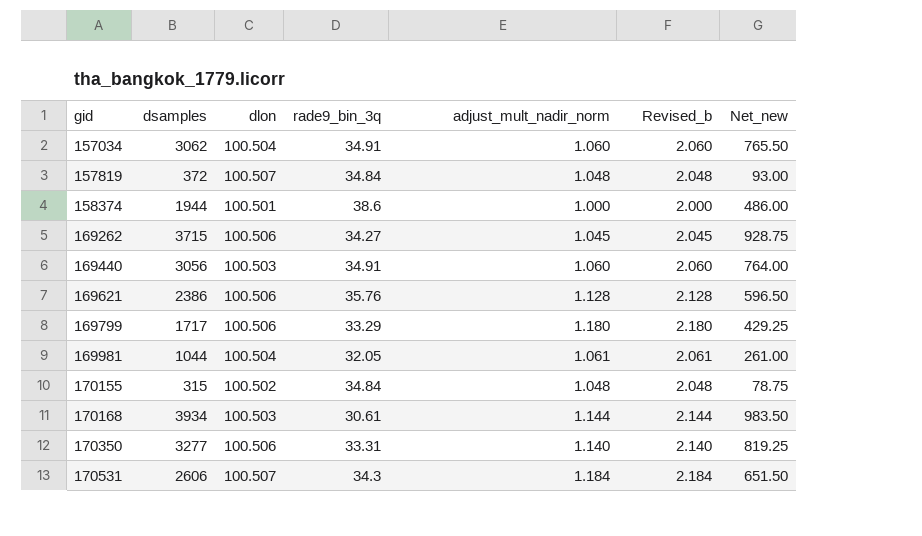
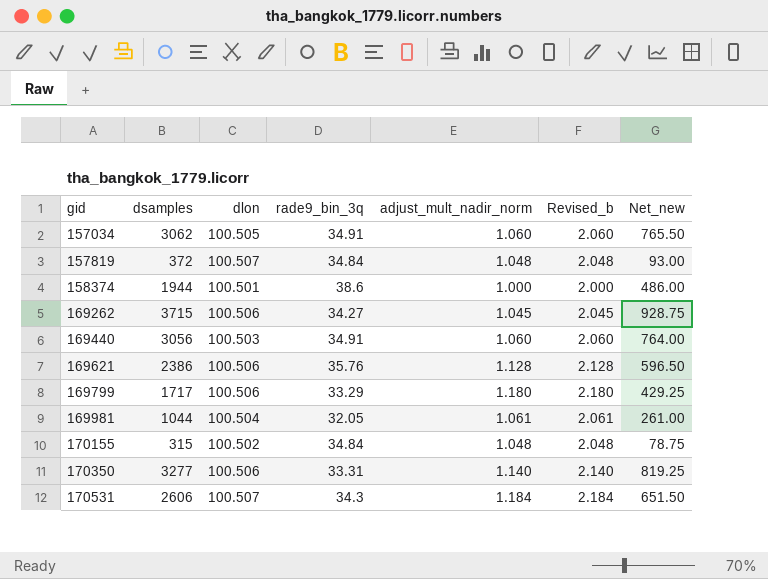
row 170168: 3934 | 100.503 | 30.61 | 1.144 | 2.144 | 983.50 -> none
157034 | dlon: 100.504 -> 100.505

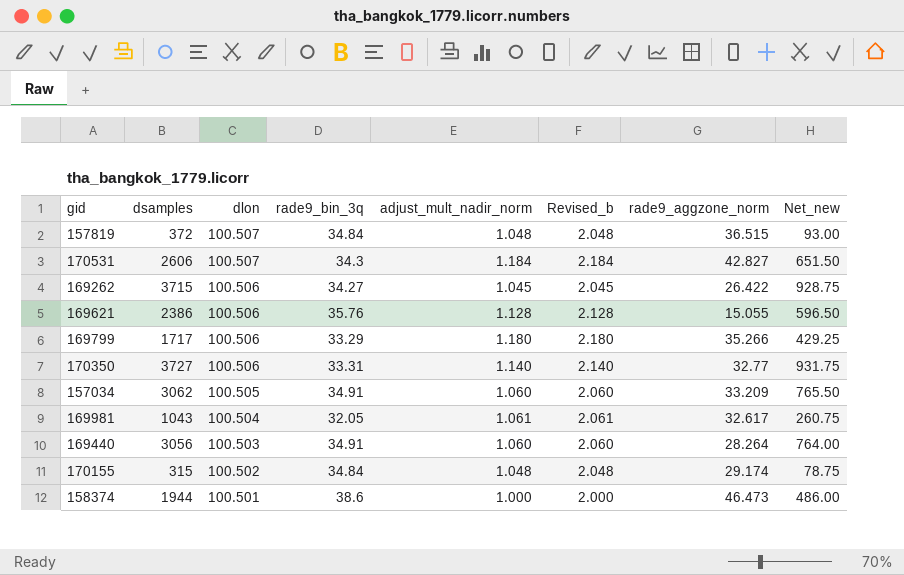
row order: gid ascending -> dlon descending
column rade9_aggzone_norm | position: none -> 7
170350 | dsamples: 3277 -> 3727
170350 | Net_new: 819.25 -> 931.75
169981 | dsamples: 1044 -> 1043
169981 | Net_new: 261.00 -> 260.75

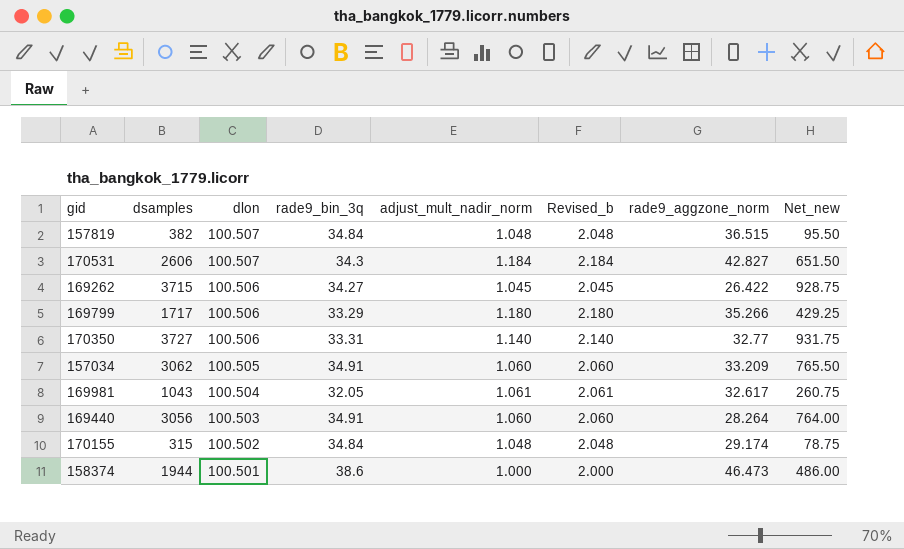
row 169621: 2386 | 100.506 | 35.76 | 1.128 | 2.128 | 15.055 | 596.50 -> none
157819 | dsamples: 372 -> 382
157819 | Net_new: 93.00 -> 95.50

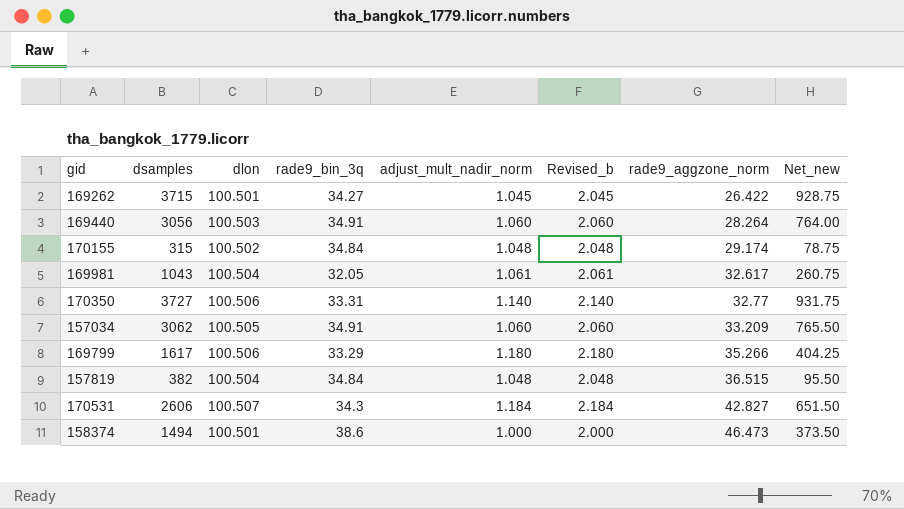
row order: dlon descending -> rade9_aggzone_norm ascending
169262 | dlon: 100.506 -> 100.501
169799 | dsamples: 1717 -> 1617
169799 | Net_new: 429.25 -> 404.25
157819 | dlon: 100.507 -> 100.504
158374 | dsamples: 1944 -> 1494
158374 | Net_new: 486.00 -> 373.50

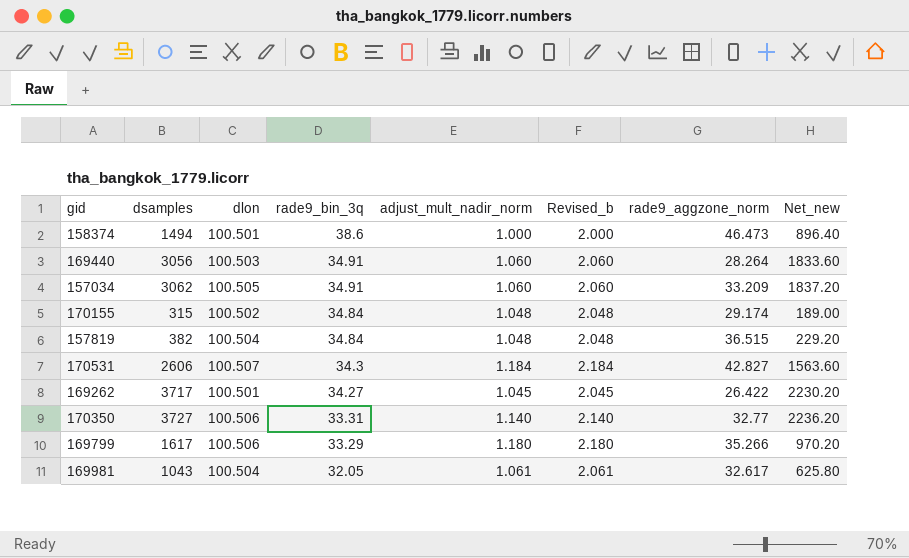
row order: rade9_aggzone_norm ascending -> rade9_bin_3q descending
column Net_new | formula: [dsamples] * 0.25 -> [dsamples] * 0.6
169262 | dsamples: 3715 -> 3717

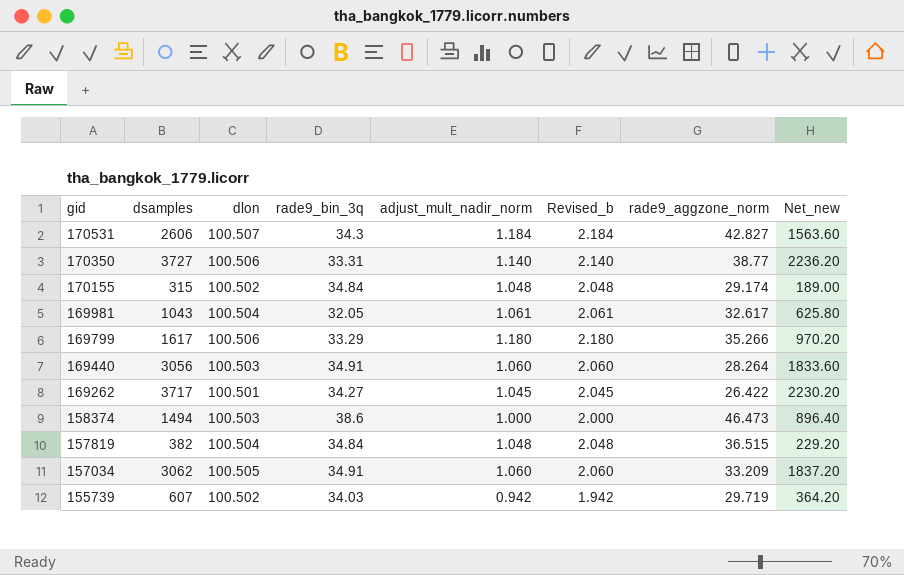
row order: rade9_bin_3q descending -> gid descending
170350 | rade9_aggzone_norm: 32.77 -> 38.77
158374 | dlon: 100.501 -> 100.503
row 155739: none -> 607 | 100.502 | 34.03 | 0.942 | 1.942 | 29.719 | 364.20

